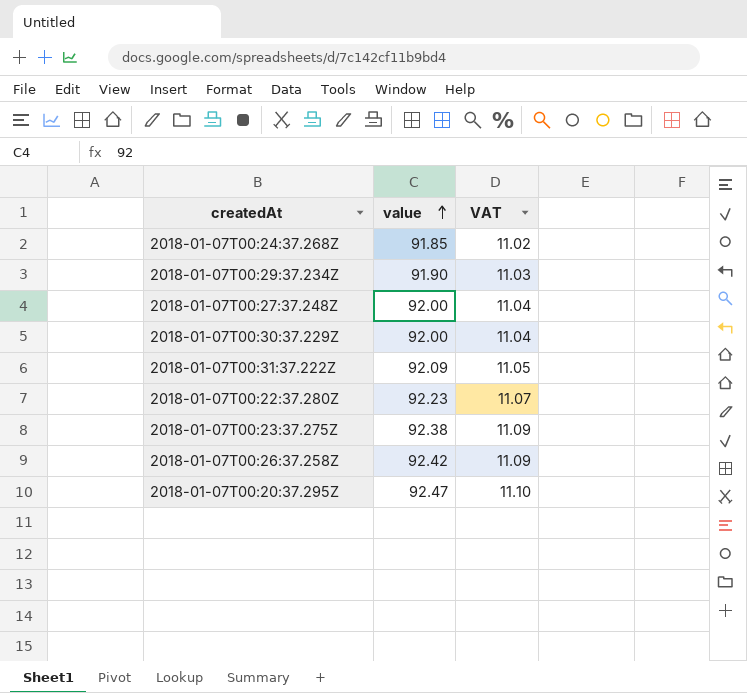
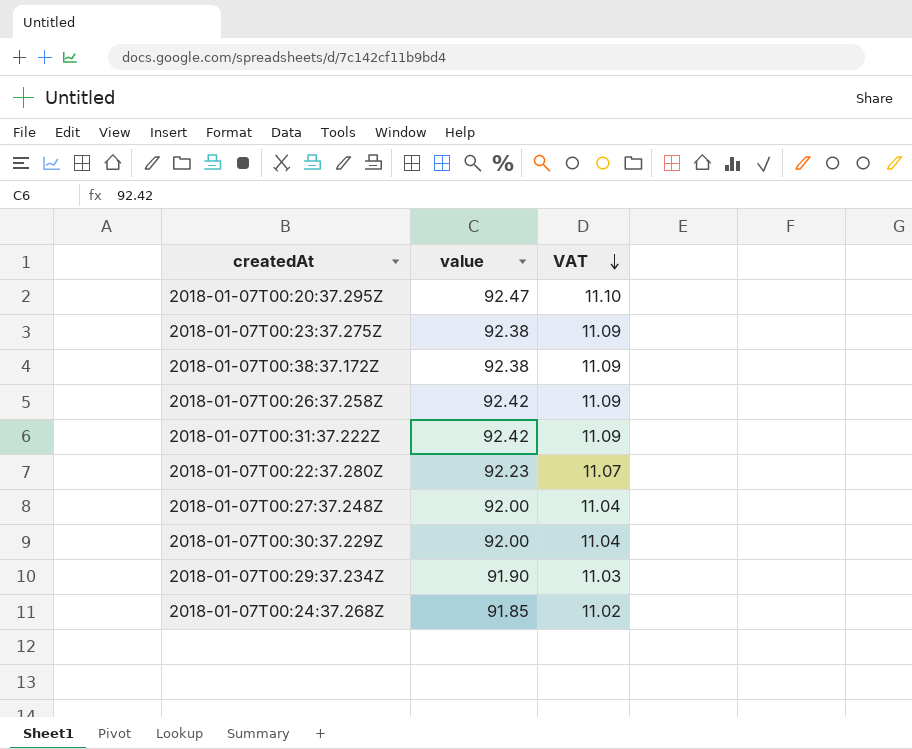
row order: value ascending -> VAT descending
row 2018-01-07T00:38:37.172Z: none -> 92.38 | 11.09
2018-01-07T00:31:37.222Z | value: 92.09 -> 92.42
2018-01-07T00:31:37.222Z | VAT: 11.05 -> 11.09

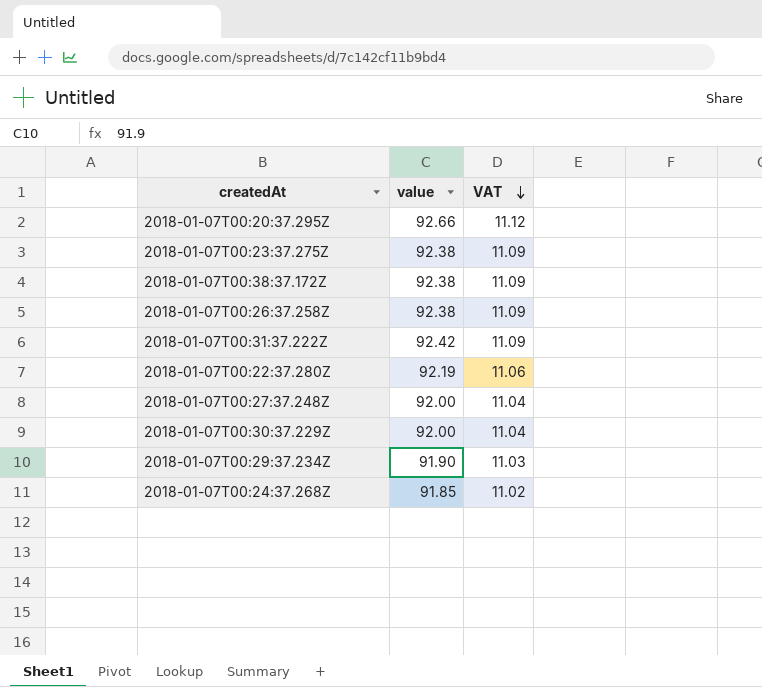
2018-01-07T00:20:37.295Z | value: 92.47 -> 92.66
2018-01-07T00:20:37.295Z | VAT: 11.10 -> 11.12
2018-01-07T00:26:37.258Z | value: 92.42 -> 92.38
2018-01-07T00:22:37.280Z | value: 92.23 -> 92.19
2018-01-07T00:22:37.280Z | VAT: 11.07 -> 11.06

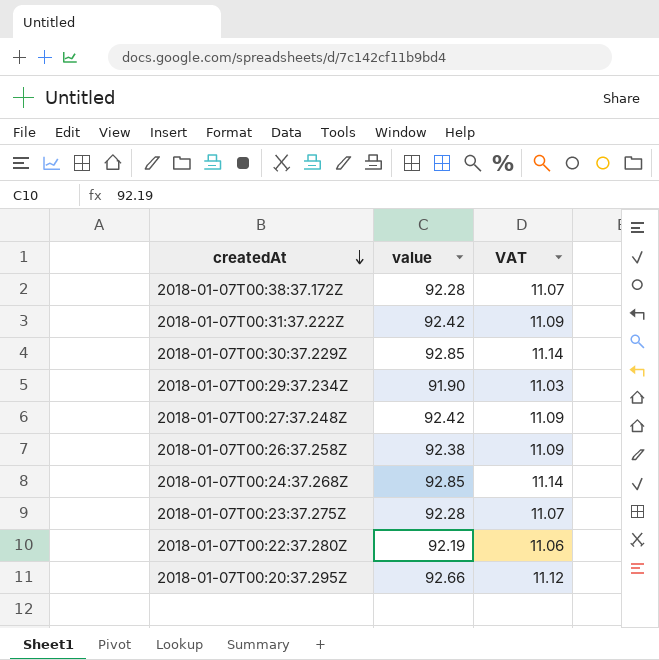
row order: VAT descending -> createdAt descending
2018-01-07T00:38:37.172Z | value: 92.38 -> 92.28
2018-01-07T00:38:37.172Z | VAT: 11.09 -> 11.07
2018-01-07T00:30:37.229Z | value: 92.00 -> 92.85
2018-01-07T00:30:37.229Z | VAT: 11.04 -> 11.14
2018-01-07T00:27:37.248Z | value: 92.00 -> 92.42
2018-01-07T00:27:37.248Z | VAT: 11.04 -> 11.09
2018-01-07T00:24:37.268Z | value: 91.85 -> 92.85
2018-01-07T00:24:37.268Z | VAT: 11.02 -> 11.14
2018-01-07T00:23:37.275Z | value: 92.38 -> 92.28
2018-01-07T00:23:37.275Z | VAT: 11.09 -> 11.07

